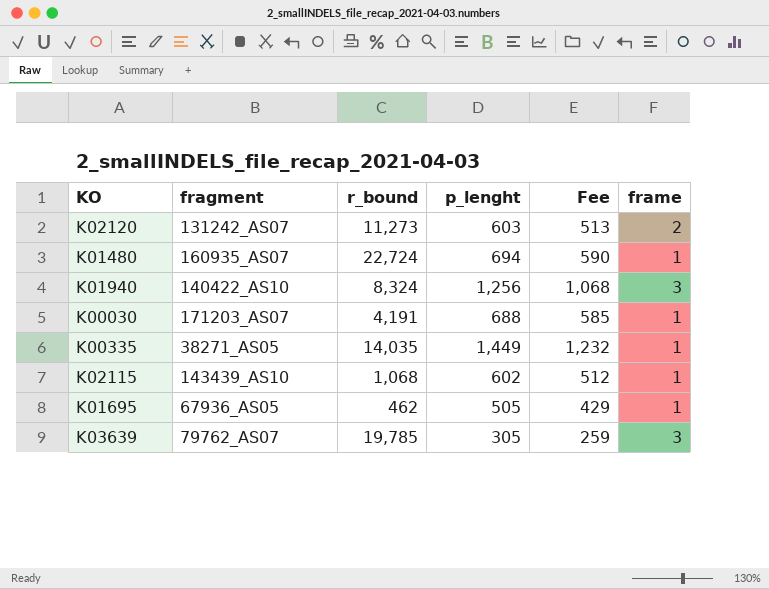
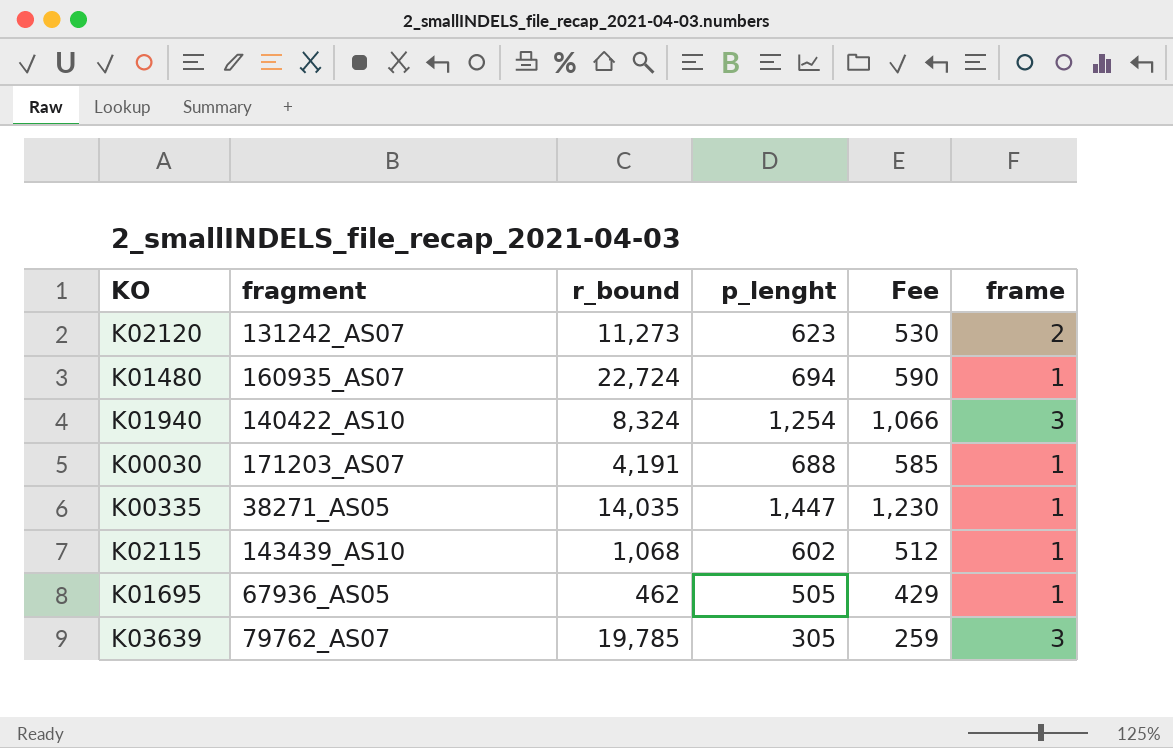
K02120 | p_lenght: 603 -> 623
K02120 | Fee: 513 -> 530
K01940 | p_lenght: 1,256 -> 1,254
K01940 | Fee: 1,068 -> 1,066
K00335 | p_lenght: 1,449 -> 1,447
K00335 | Fee: 1,232 -> 1,230

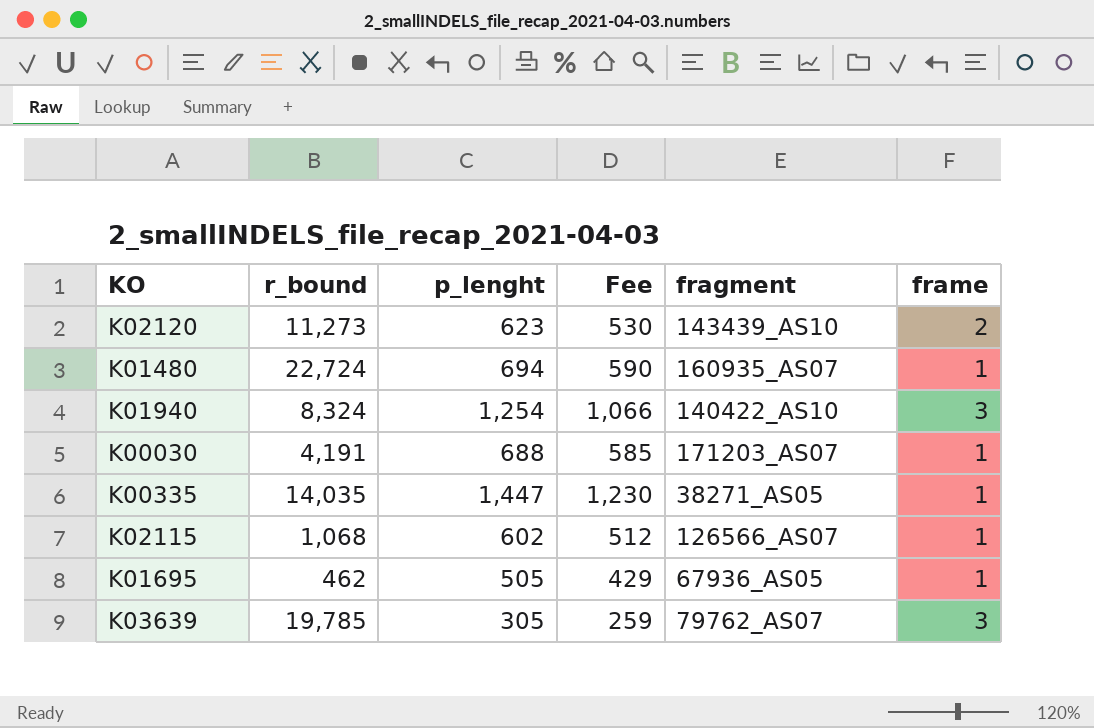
column fragment | position: 2 -> 5
K02120 | fragment: 131242_AS07 -> 143439_AS10
K02115 | fragment: 143439_AS10 -> 126566_AS07

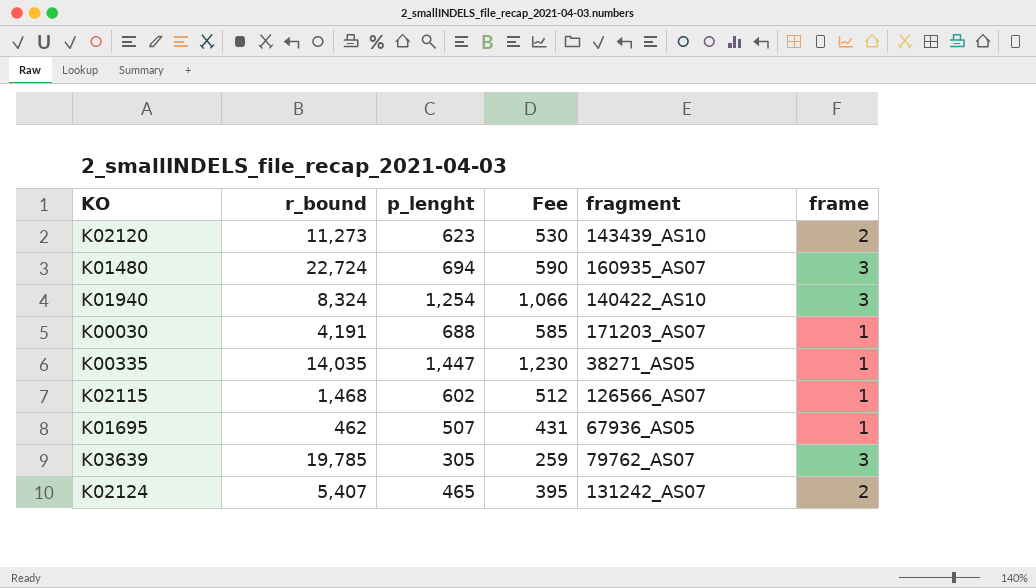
K01480 | frame: 1 -> 3
K02115 | r_bound: 1,068 -> 1,468
K01695 | p_lenght: 505 -> 507
K01695 | Fee: 429 -> 431
row K02124: none -> 5,407 | 465 | 395 | 131242_AS07 | 2

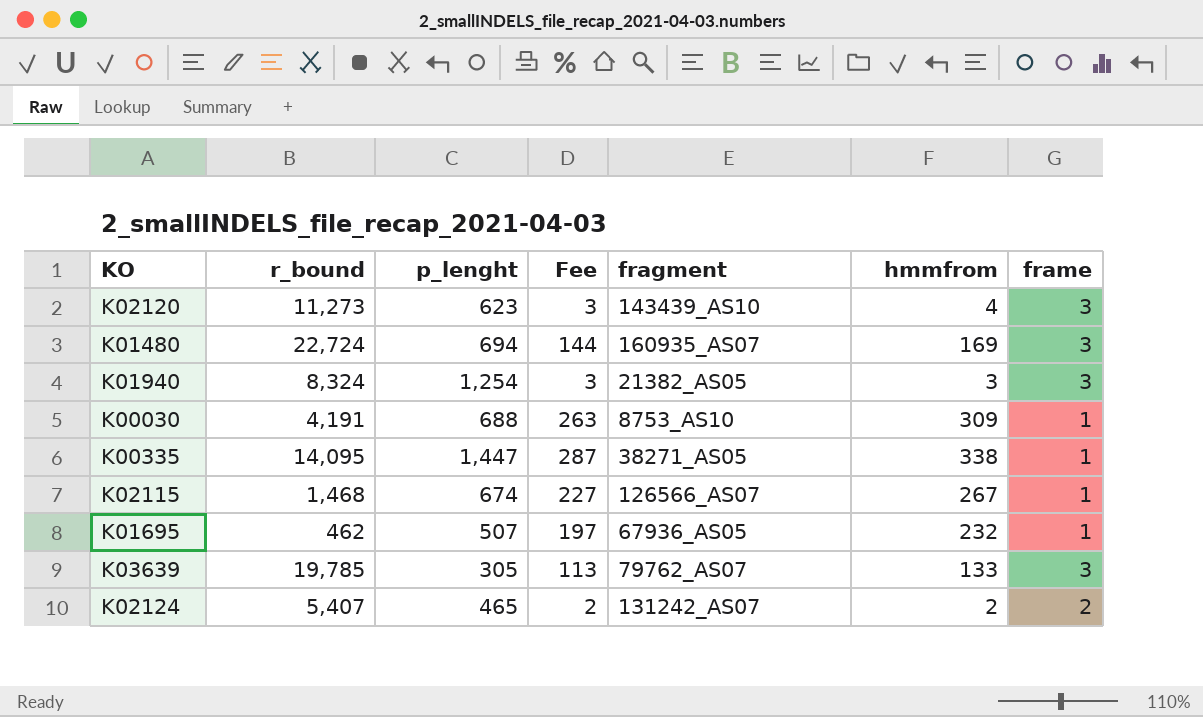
column Fee | formula: [p_lenght] * 0.85 -> [hmmfrom] * 0.85
column hmmfrom | position: none -> 6
K02120 | frame: 2 -> 3
K01940 | fragment: 140422_AS10 -> 21382_AS05
K00030 | fragment: 171203_AS07 -> 8753_AS10
K00335 | r_bound: 14,035 -> 14,095
K02115 | p_lenght: 602 -> 674

